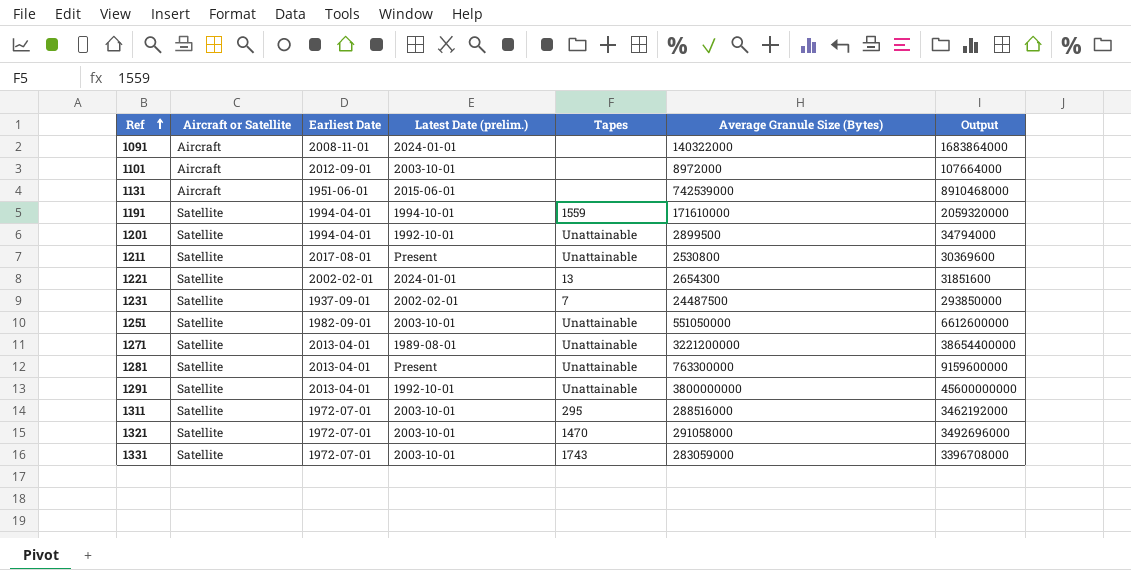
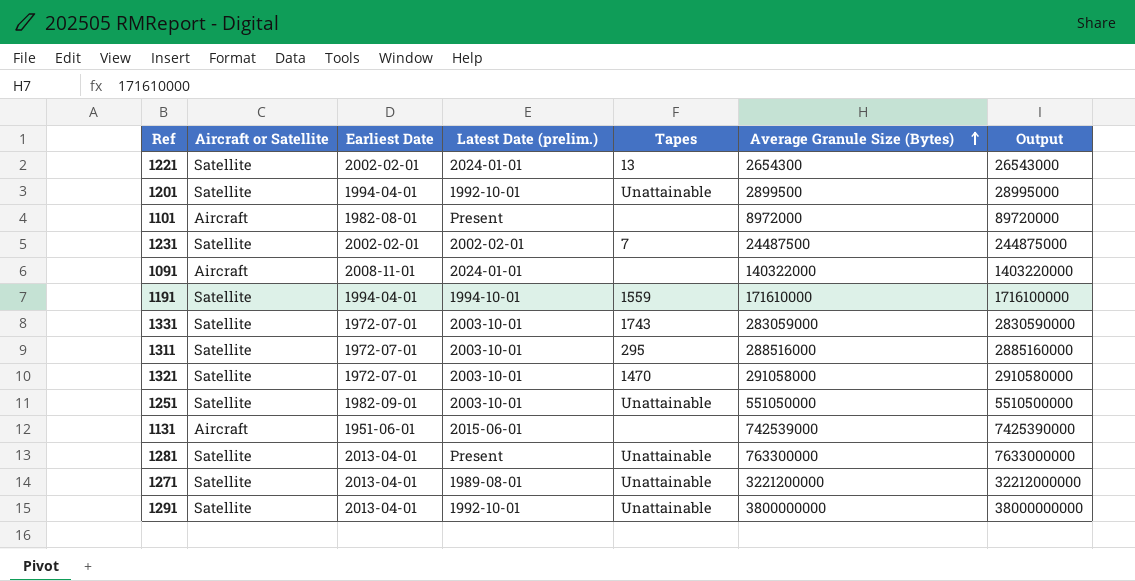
row order: Ref ascending -> Average Granule Size (Bytes) ascending
column Output | formula: [Average Granule Size (Bytes)] * 12 -> [Average Granule Size (Bytes)] * 10
row 1211: Satellite | 2017-08-01 | Present | Unattainable | 2530800 | 30369600 -> none
1101 | Earliest Date: 2012-09-01 -> 1982-08-01
1101 | Latest Date (prelim.): 2003-10-01 -> Present
1231 | Earliest Date: 1937-09-01 -> 2002-02-01

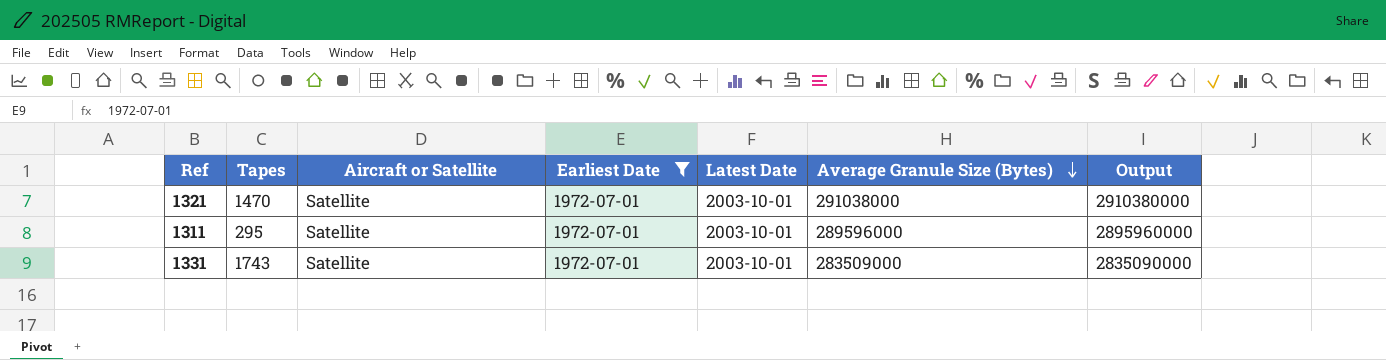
filter: none -> Earliest Date = 1972-07-01
row order: Average Granule Size (Bytes) ascending -> Average Granule Size (Bytes) descending
column Tapes | position: 5 -> 2
column name: Latest Date (prelim.) -> Latest Date
1321 | Average Granule Size (Bytes): 291058000 -> 291038000
1321 | Output: 2910580000 -> 2910380000
1311 | Average Granule Size (Bytes): 288516000 -> 289596000
1311 | Output: 2885160000 -> 2895960000
1331 | Average Granule Size (Bytes): 283059000 -> 283509000
1331 | Output: 2830590000 -> 2835090000

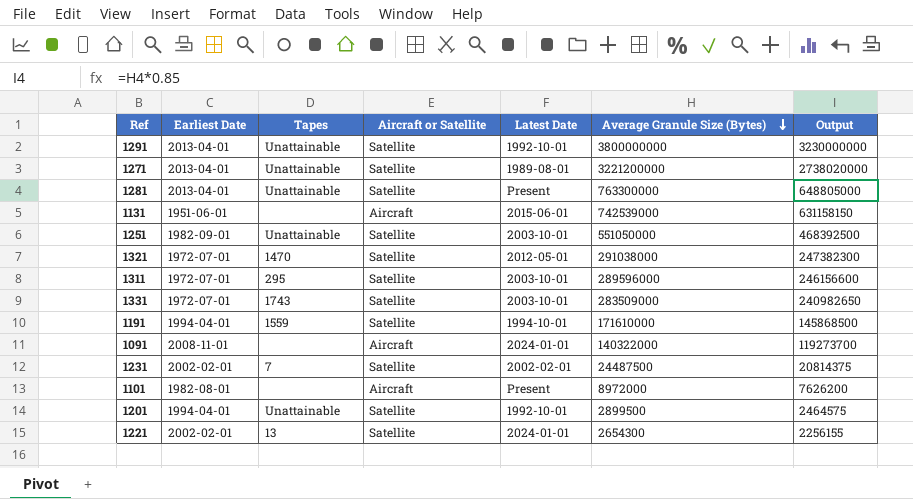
filter: Earliest Date = 1972-07-01 -> none
column Earliest Date | position: 4 -> 2
column Output | formula: [Average Granule Size (Bytes)] * 10 -> [Average Granule Size (Bytes)] * 0.85
1321 | Latest Date: 2003-10-01 -> 2012-05-01

